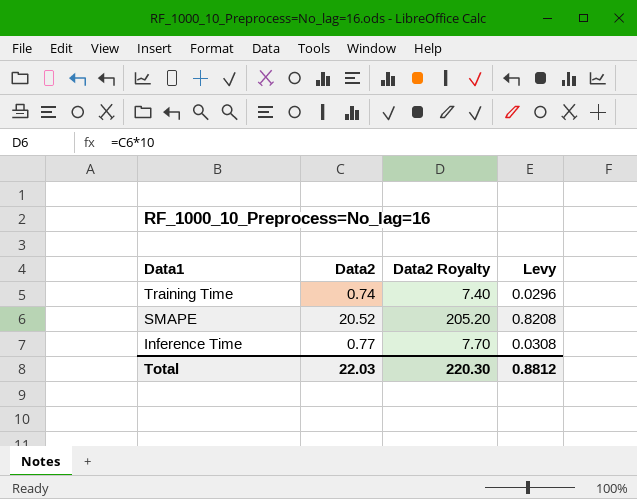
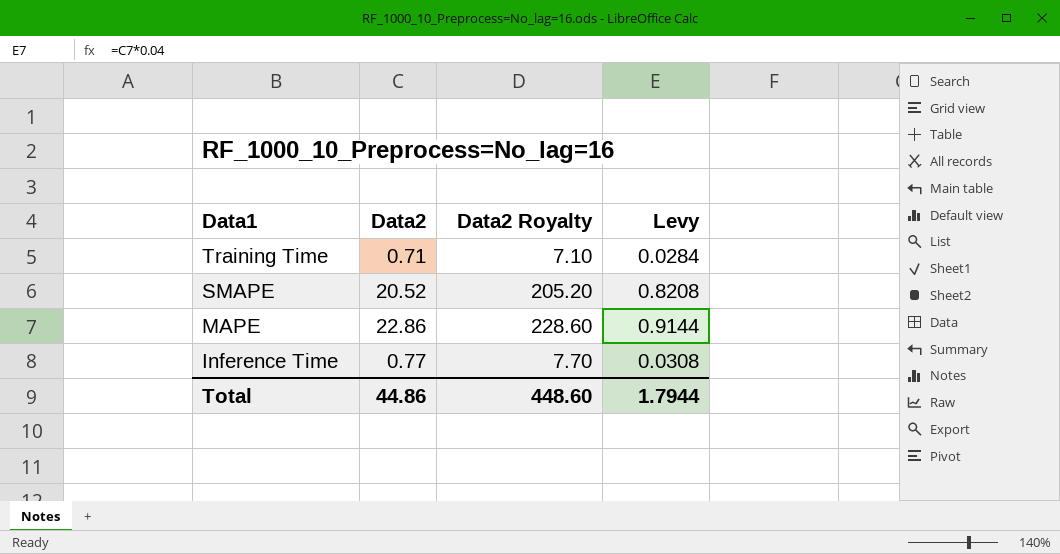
Training Time | Data2: 0.74 -> 0.71
Training Time | Data2 Royalty: 7.40 -> 7.10
Training Time | Levy: 0.0296 -> 0.0284
row MAPE: none -> 22.86 | 228.60 | 0.9144
Total | Data2: 22.03 -> 44.86
Total | Data2 Royalty: 220.30 -> 448.60
Total | Levy: 0.8812 -> 1.7944

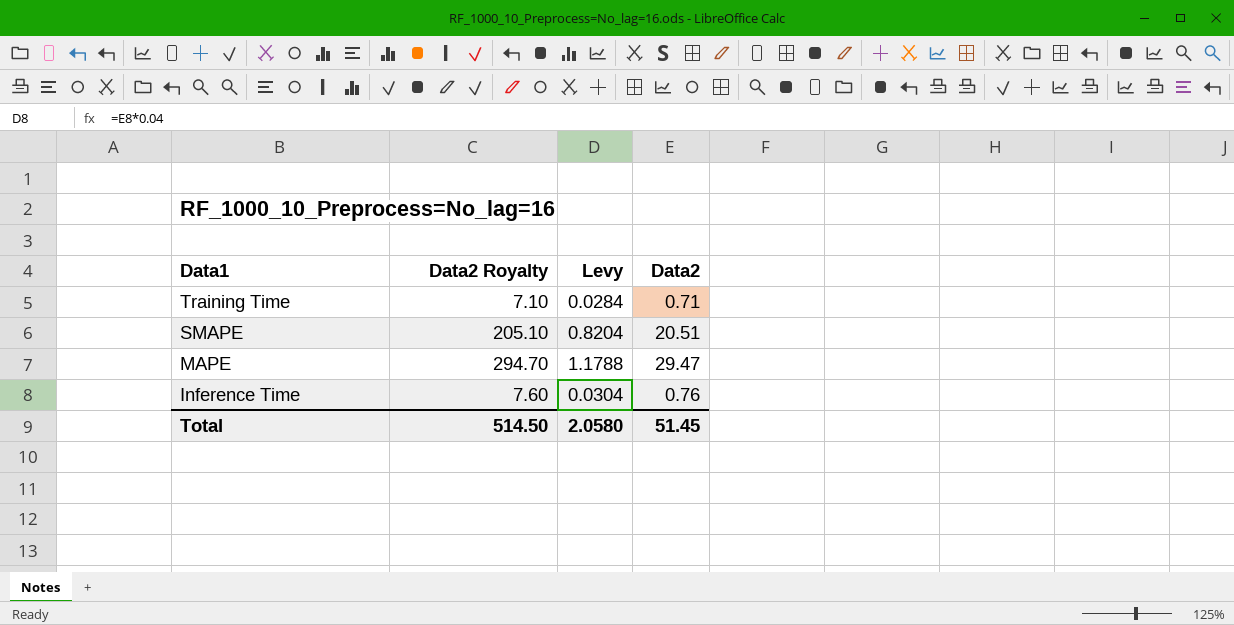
column Data2 | position: 2 -> 4
SMAPE | Data2 Royalty: 205.20 -> 205.10
SMAPE | Levy: 0.8208 -> 0.8204
SMAPE | Data2: 20.52 -> 20.51
MAPE | Data2 Royalty: 228.60 -> 294.70
MAPE | Levy: 0.9144 -> 1.1788
MAPE | Data2: 22.86 -> 29.47
Inference Time | Data2 Royalty: 7.70 -> 7.60
Inference Time | Levy: 0.0308 -> 0.0304
Inference Time | Data2: 0.77 -> 0.76
Total | Data2 Royalty: 448.60 -> 514.50
Total | Levy: 1.7944 -> 2.0580
Total | Data2: 44.86 -> 51.45

